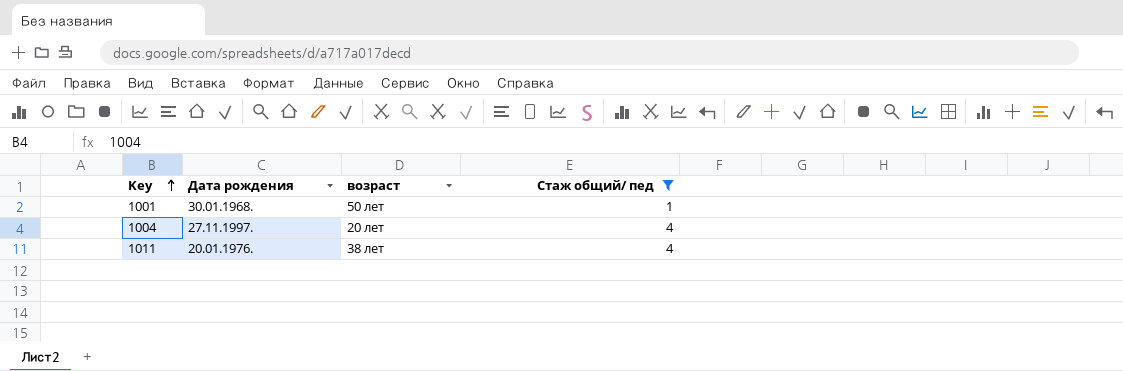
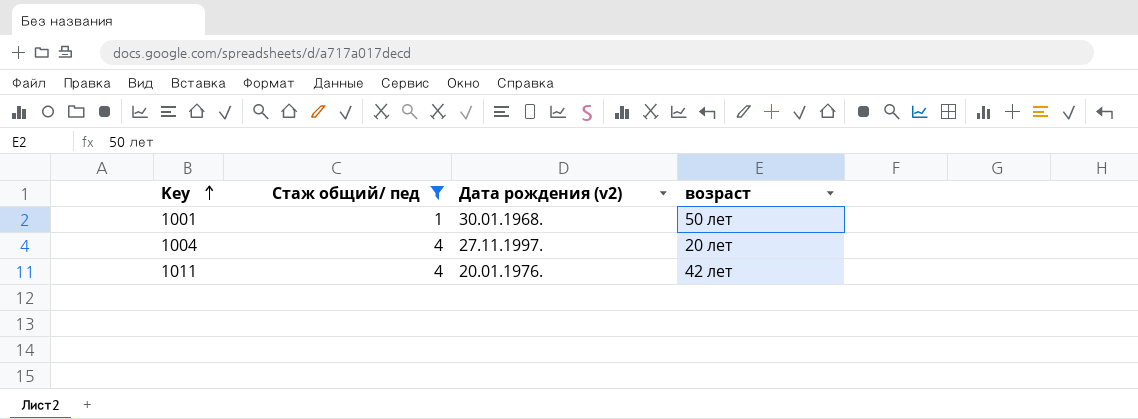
column Стаж общий/ пед | position: 4 -> 2
column name: Дата рождения -> Дата рождения (v2)
1011 | возраст: 38 лет -> 42 лет

